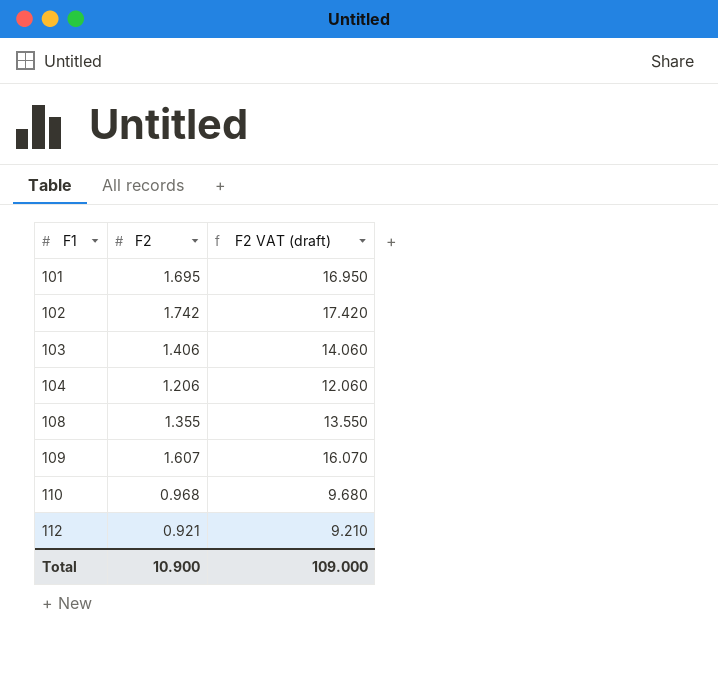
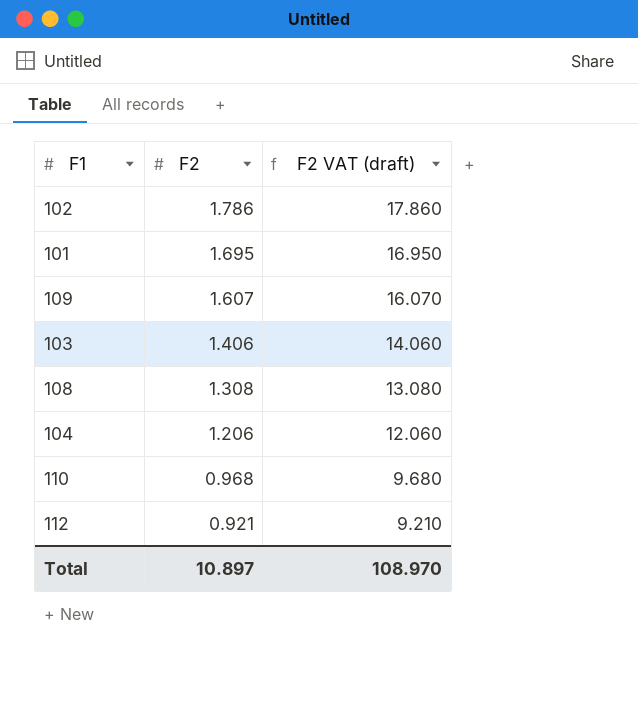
row order: F1 ascending -> F2 descending
102 | F2: 1.742 -> 1.786
102 | F2 VAT (draft): 17.420 -> 17.860
108 | F2: 1.355 -> 1.308
108 | F2 VAT (draft): 13.550 -> 13.080
Total | F2: 10.900 -> 10.897
Total | F2 VAT (draft): 109.000 -> 108.970

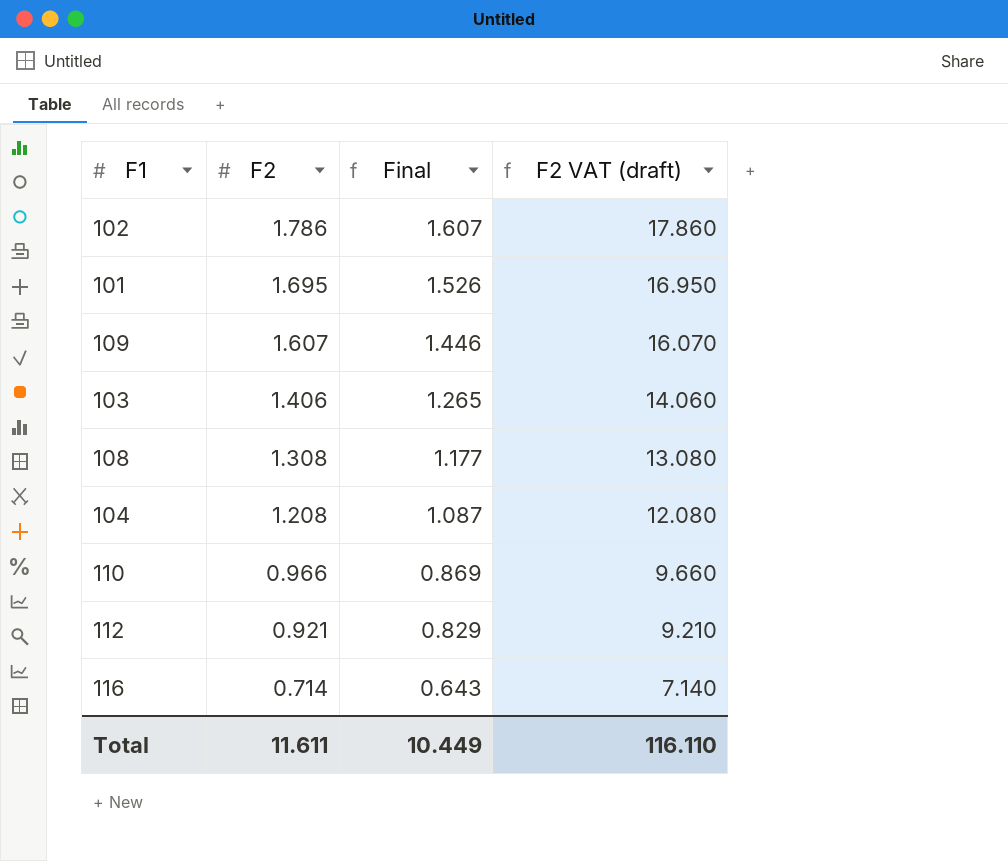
column Final | formula: none -> [F2] * 0.9
104 | F2: 1.206 -> 1.208
104 | F2 VAT (draft): 12.060 -> 12.080
110 | F2: 0.968 -> 0.966
110 | F2 VAT (draft): 9.680 -> 9.660
row 116: none -> 0.714 | 0.643 | 7.140
Total | F2: 10.897 -> 11.611
Total | F2 VAT (draft): 108.970 -> 116.110

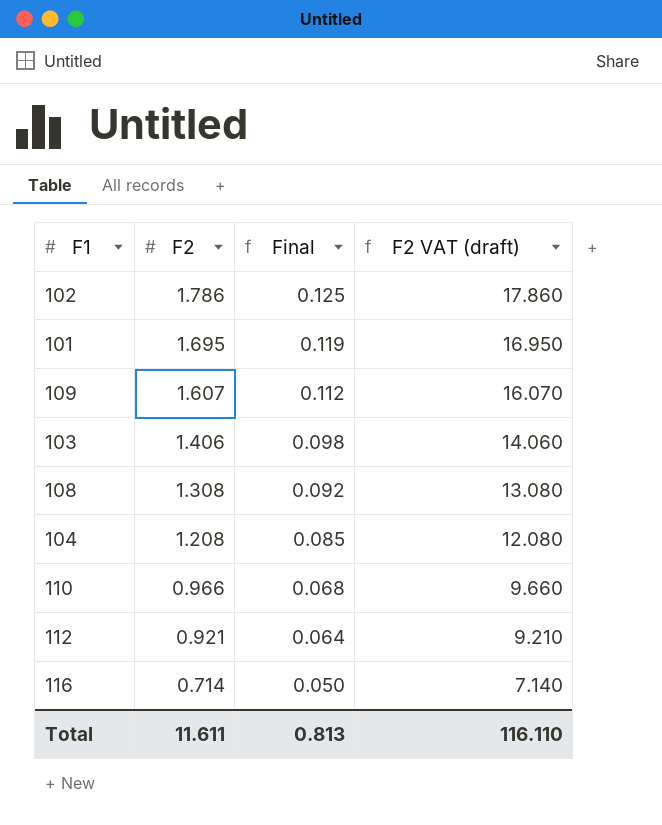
column Final | formula: [F2] * 0.9 -> [F2] * 0.07
Total | Final: 10.449 -> 0.813

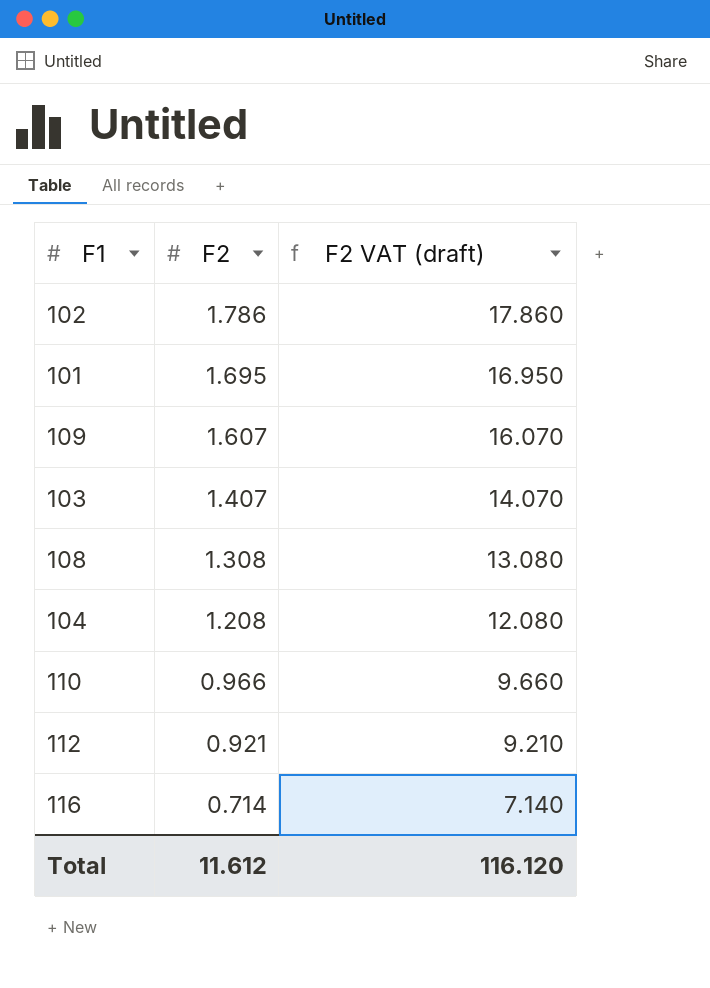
column Final | formula: [F2] * 0.07 -> none
103 | F2: 1.406 -> 1.407
103 | F2 VAT (draft): 14.060 -> 14.070
Total | F2: 11.611 -> 11.612
Total | F2 VAT (draft): 116.110 -> 116.120

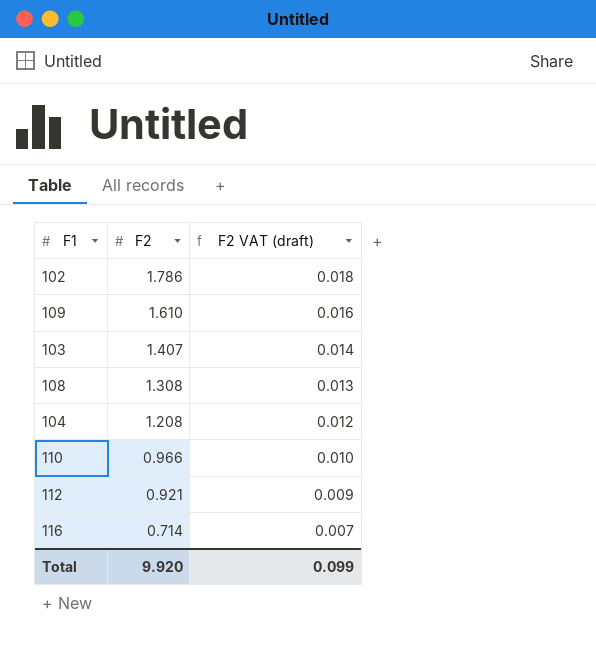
column F2 VAT (draft) | formula: [F2] * 10 -> [F2] * 0.01
row 101: 1.695 | 16.950 -> none
109 | F2: 1.607 -> 1.610
Total | F2: 11.612 -> 9.920
Total | F2 VAT (draft): 116.120 -> 0.099

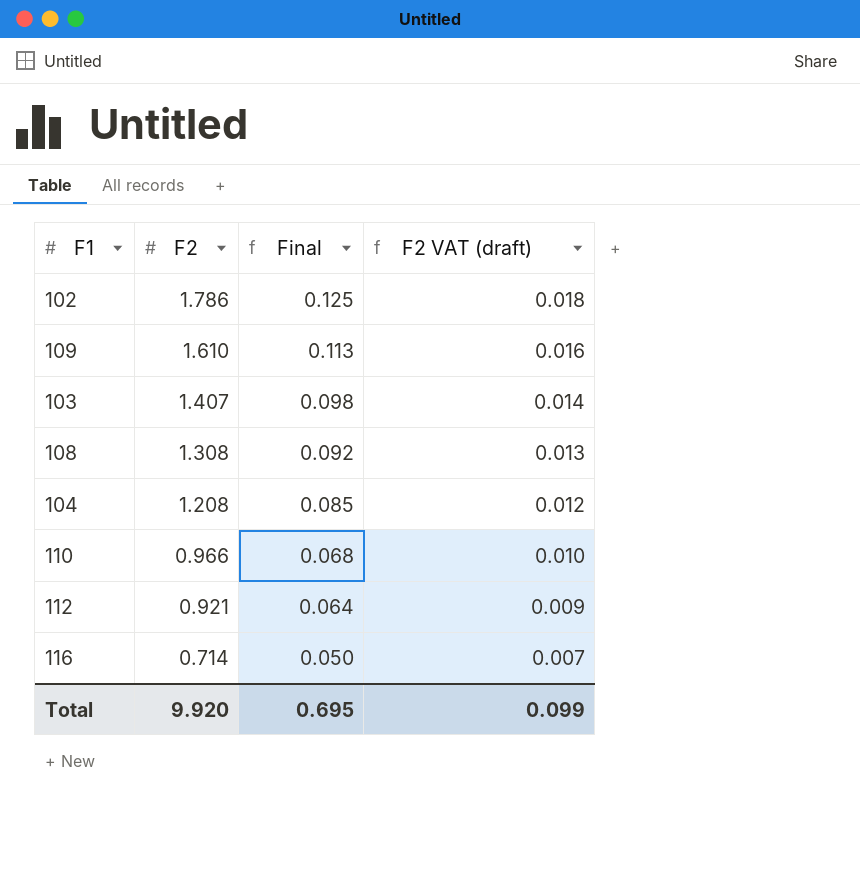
column Final | formula: none -> [F2] * 0.07

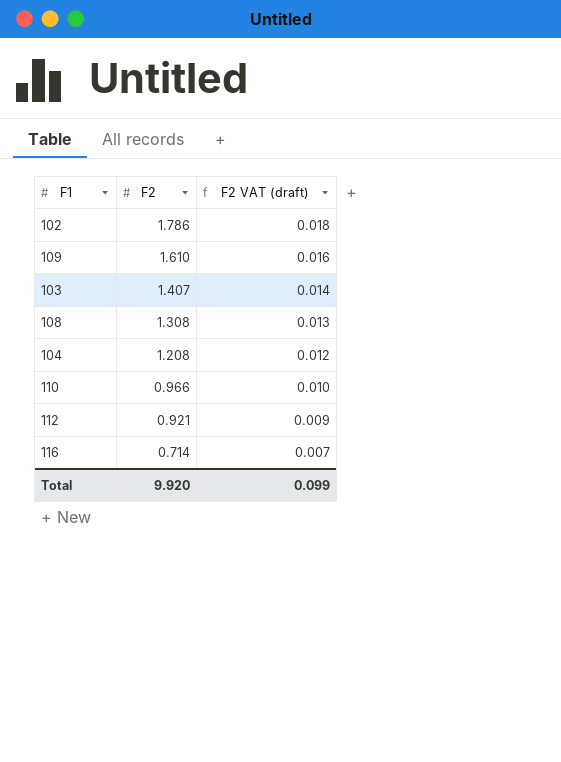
column Final | formula: [F2] * 0.07 -> none

